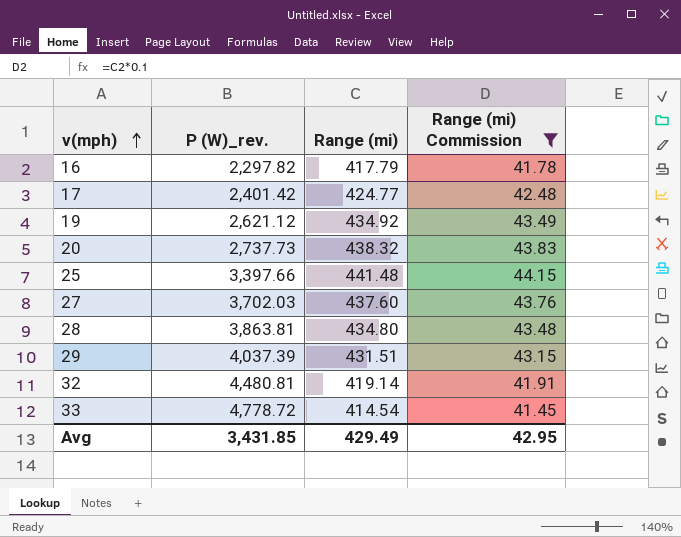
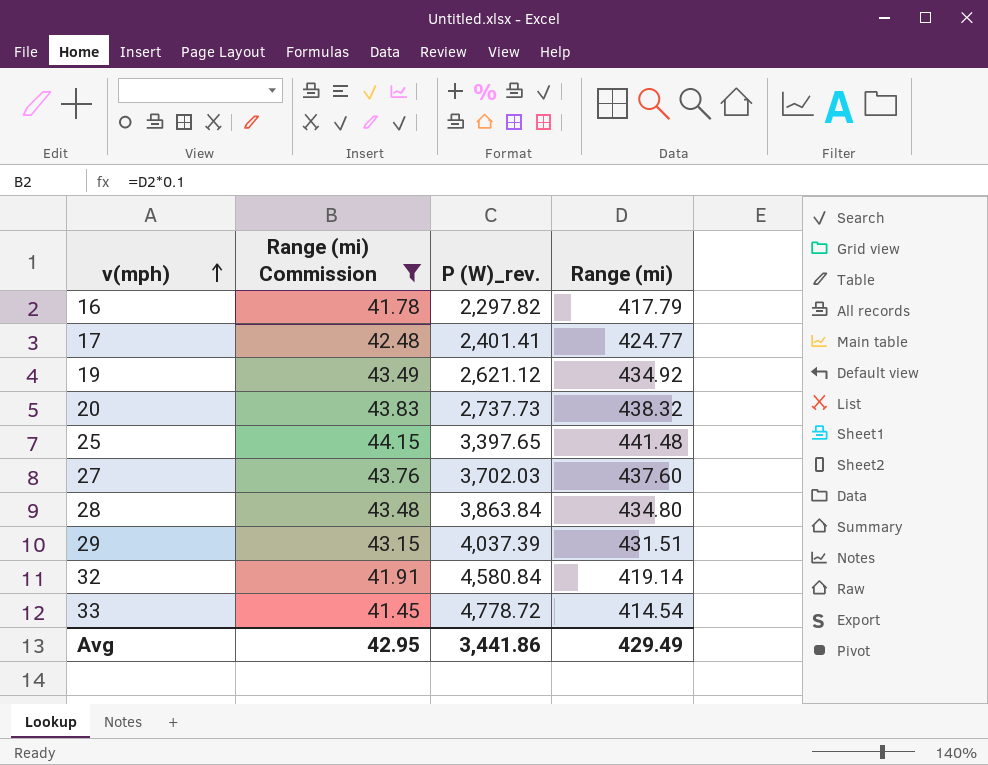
column Range (mi) Commission | position: 4 -> 2
17 | P (W)_rev.: 2,401.42 -> 2,401.41
25 | P (W)_rev.: 3,397.66 -> 3,397.65
28 | P (W)_rev.: 3,863.81 -> 3,863.84
32 | P (W)_rev.: 4,480.81 -> 4,580.84
Avg | P (W)_rev.: 3,431.85 -> 3,441.86

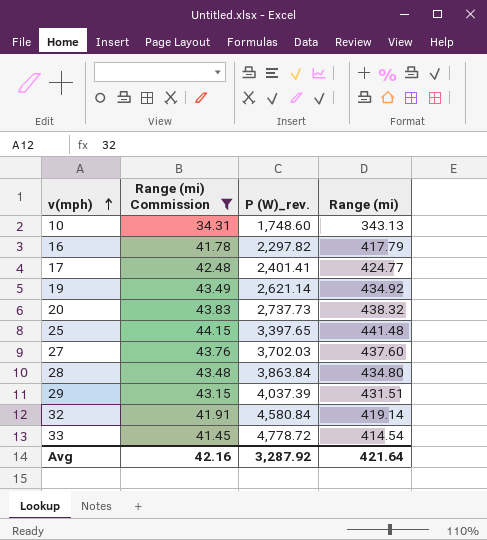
row 10: none -> 34.31 | 1,748.60 | 343.13
19 | P (W)_rev.: 2,621.12 -> 2,621.14
Avg | Range (mi) Commission: 42.95 -> 42.16
Avg | P (W)_rev.: 3,441.86 -> 3,287.92
Avg | Range (mi): 429.49 -> 421.64

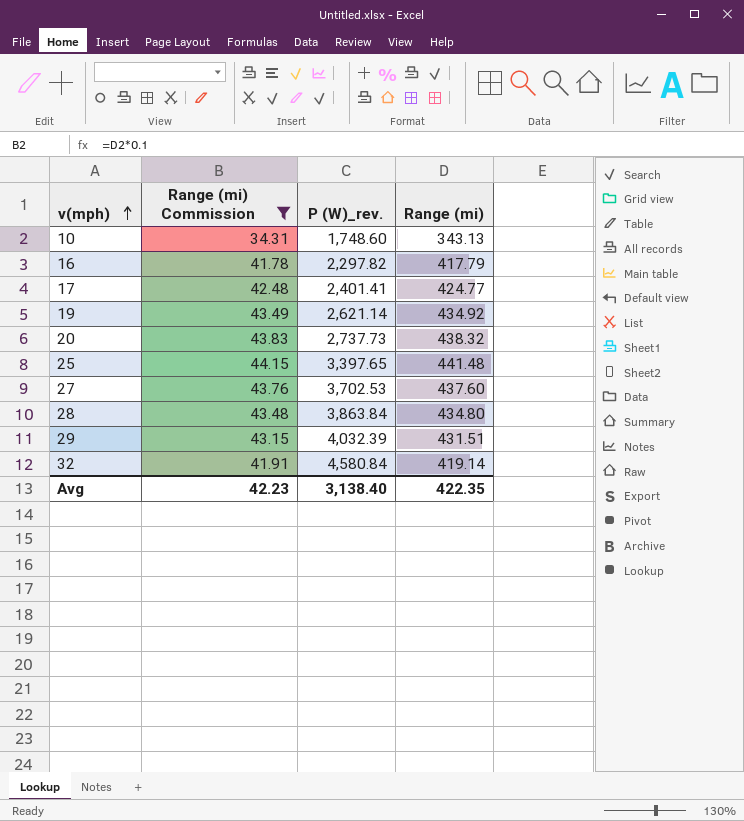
row 33: 41.45 | 4,778.72 | 414.54 -> none
27 | P (W)_rev.: 3,702.03 -> 3,702.53
29 | P (W)_rev.: 4,037.39 -> 4,032.39
Avg | Range (mi) Commission: 42.16 -> 42.23
Avg | P (W)_rev.: 3,287.92 -> 3,138.40
Avg | Range (mi): 421.64 -> 422.35

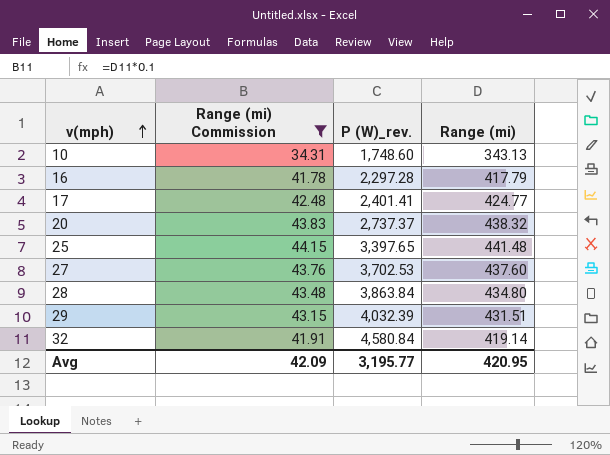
row 19: 43.49 | 2,621.14 | 434.92 -> none
16 | P (W)_rev.: 2,297.82 -> 2,297.28
20 | P (W)_rev.: 2,737.73 -> 2,737.37
Avg | Range (mi) Commission: 42.23 -> 42.09
Avg | P (W)_rev.: 3,138.40 -> 3,195.77
Avg | Range (mi): 422.35 -> 420.95

